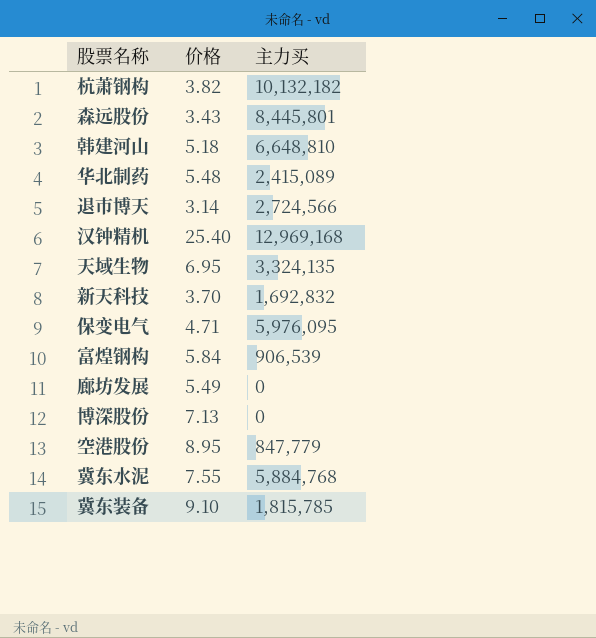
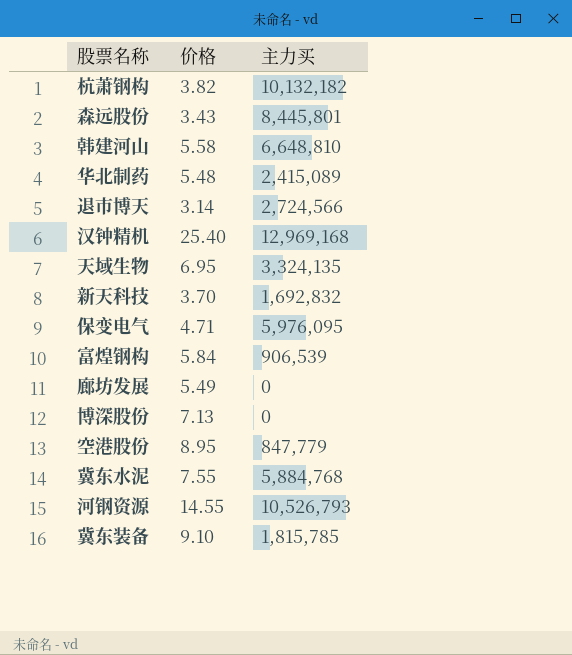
韩建河山 | 价格: 5.18 -> 5.58
row 河钢资源: none -> 14.55 | 10,526,793

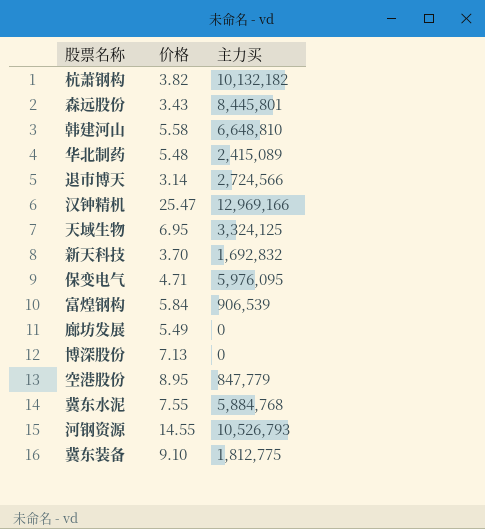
汉钟精机 | 价格: 25.40 -> 25.47
汉钟精机 | 主力买: 12,969,168 -> 12,969,166
天域生物 | 主力买: 3,324,135 -> 3,324,125
冀东装备 | 主力买: 1,815,785 -> 1,812,775

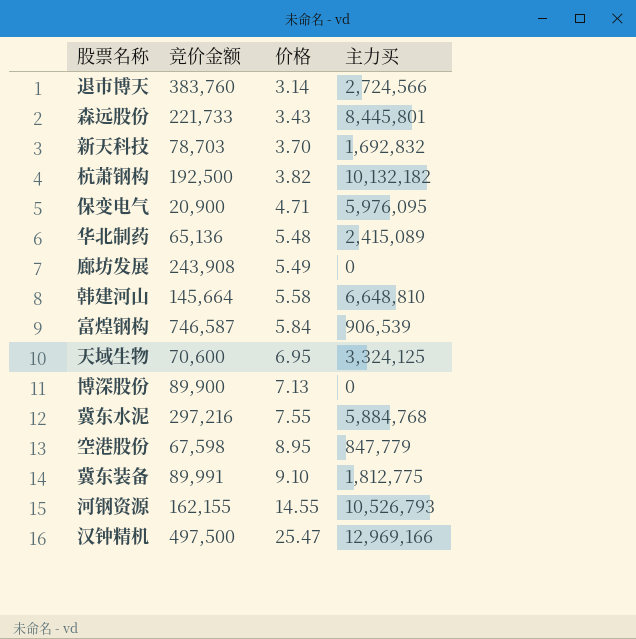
row order: none -> 价格 ascending
column 竞价金额 | position: none -> 2

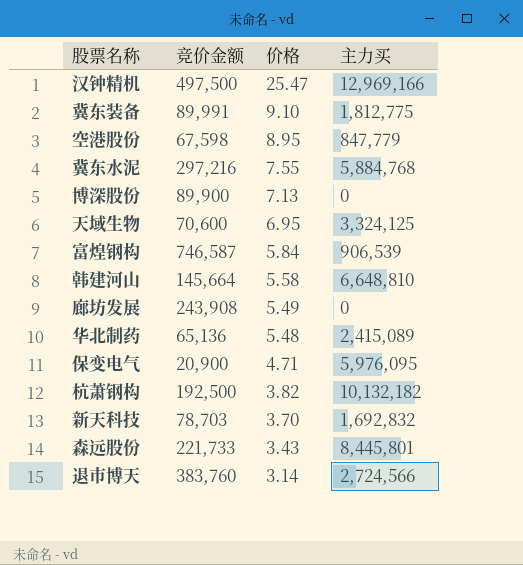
row order: 价格 ascending -> 价格 descending
row 河钢资源: 162,155 | 14.55 | 10,526,793 -> none

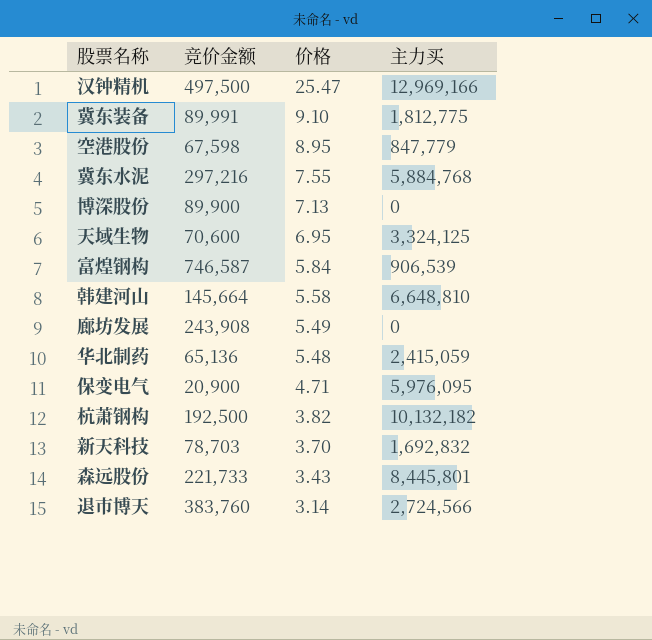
华北制药 | 主力买: 2,415,089 -> 2,415,059

